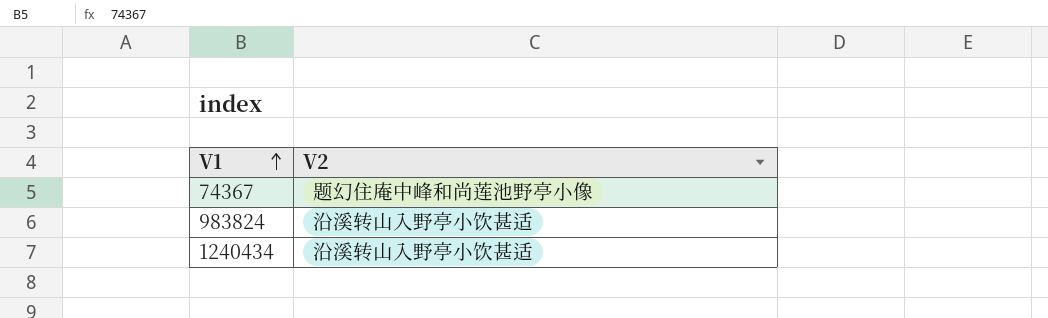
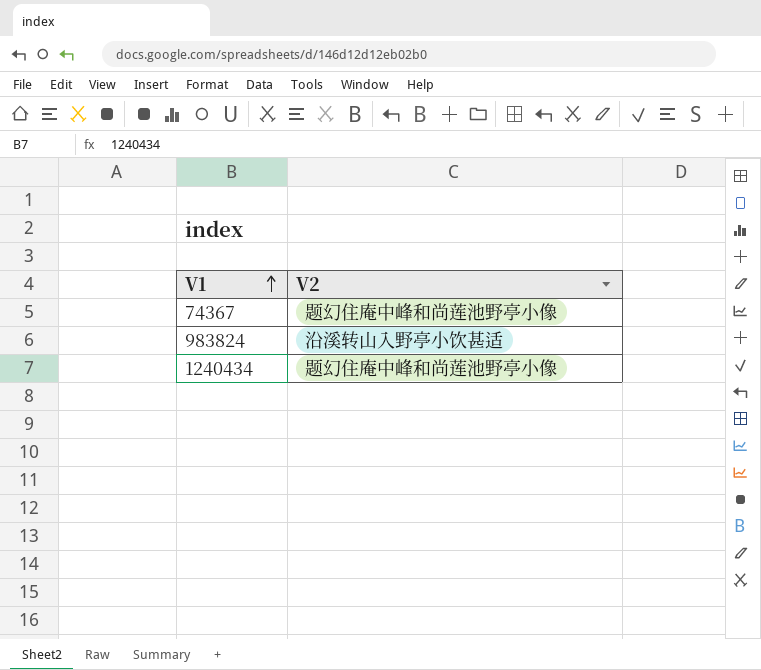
1240434 | V2: 沿溪转山入野亭小饮甚适 -> 题幻住庵中峰和尚莲池野亭小像

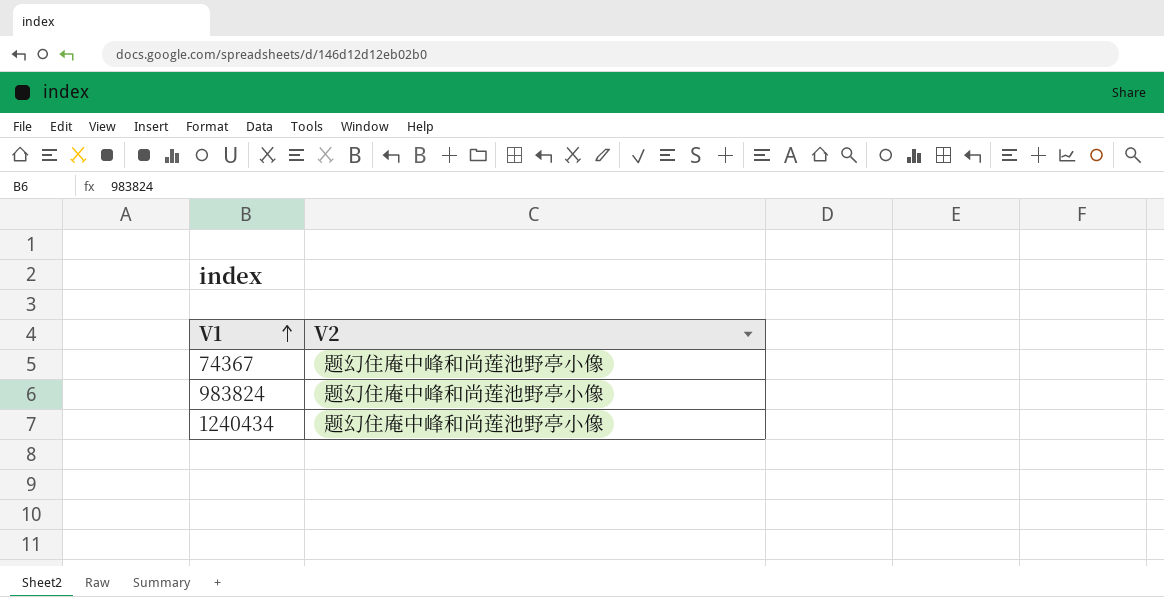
983824 | V2: 沿溪转山入野亭小饮甚适 -> 题幻住庵中峰和尚莲池野亭小像

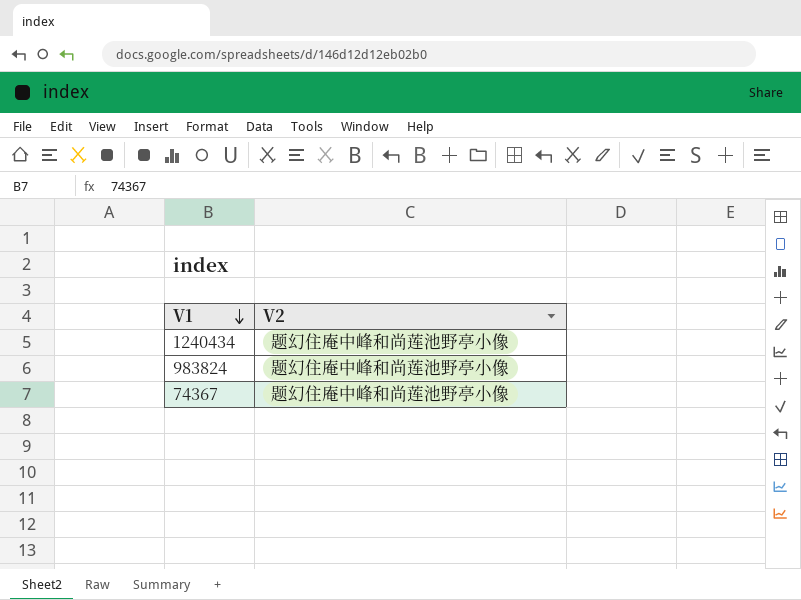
row order: V1 ascending -> V1 descending

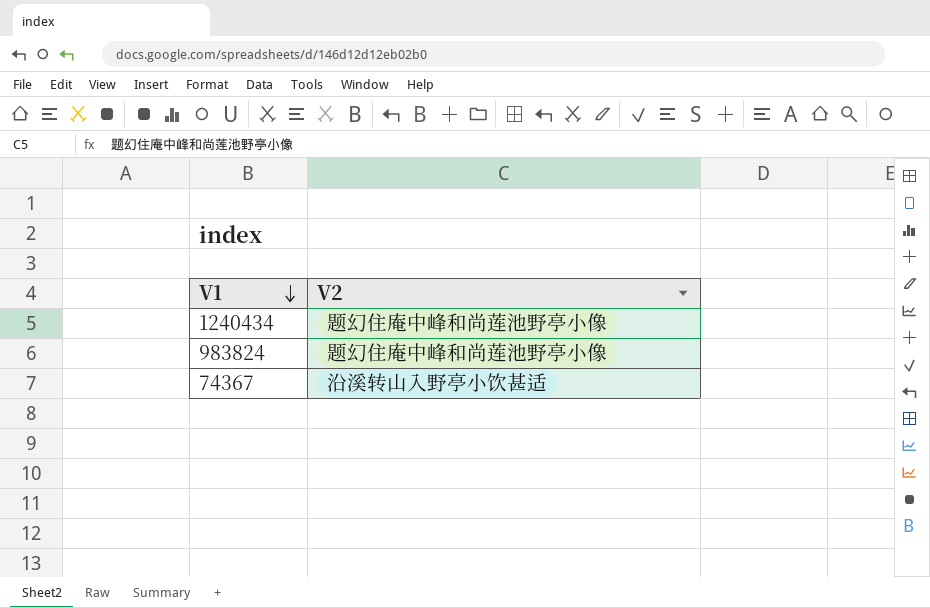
74367 | V2: 题幻住庵中峰和尚莲池野亭小像 -> 沿溪转山入野亭小饮甚适

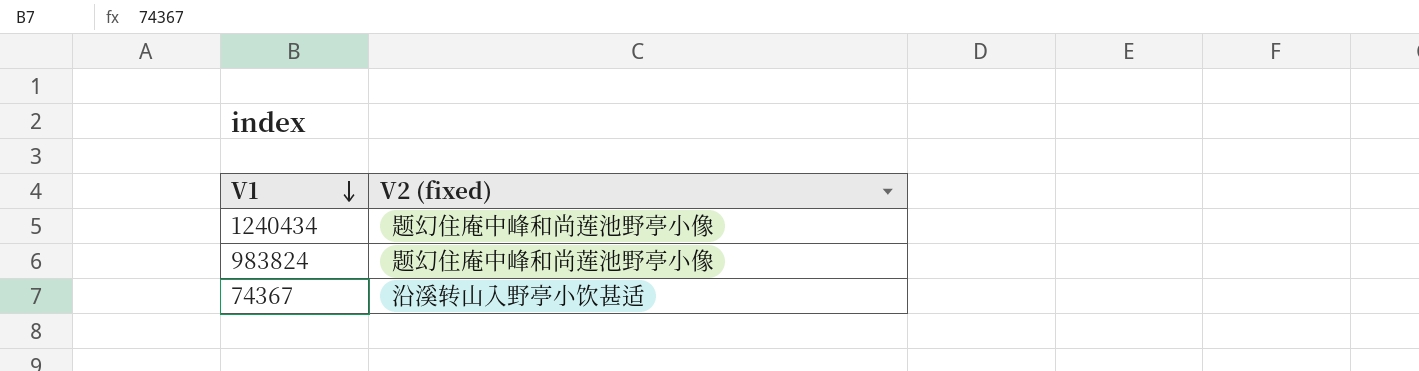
column name: V2 -> V2 (fixed)

